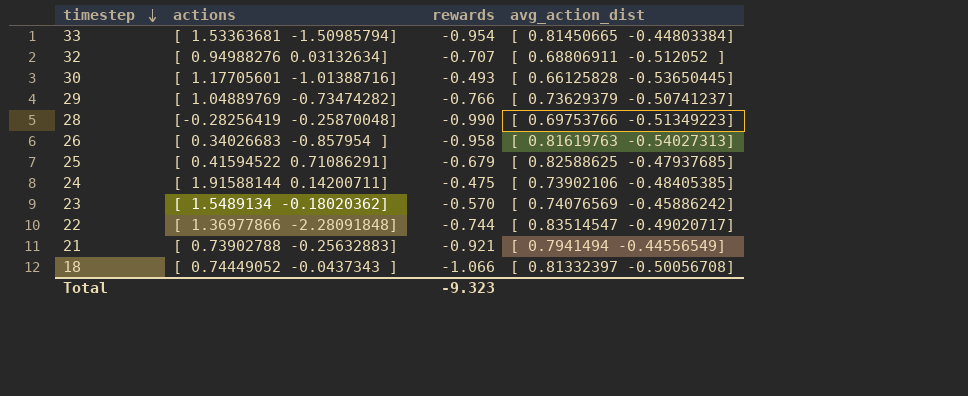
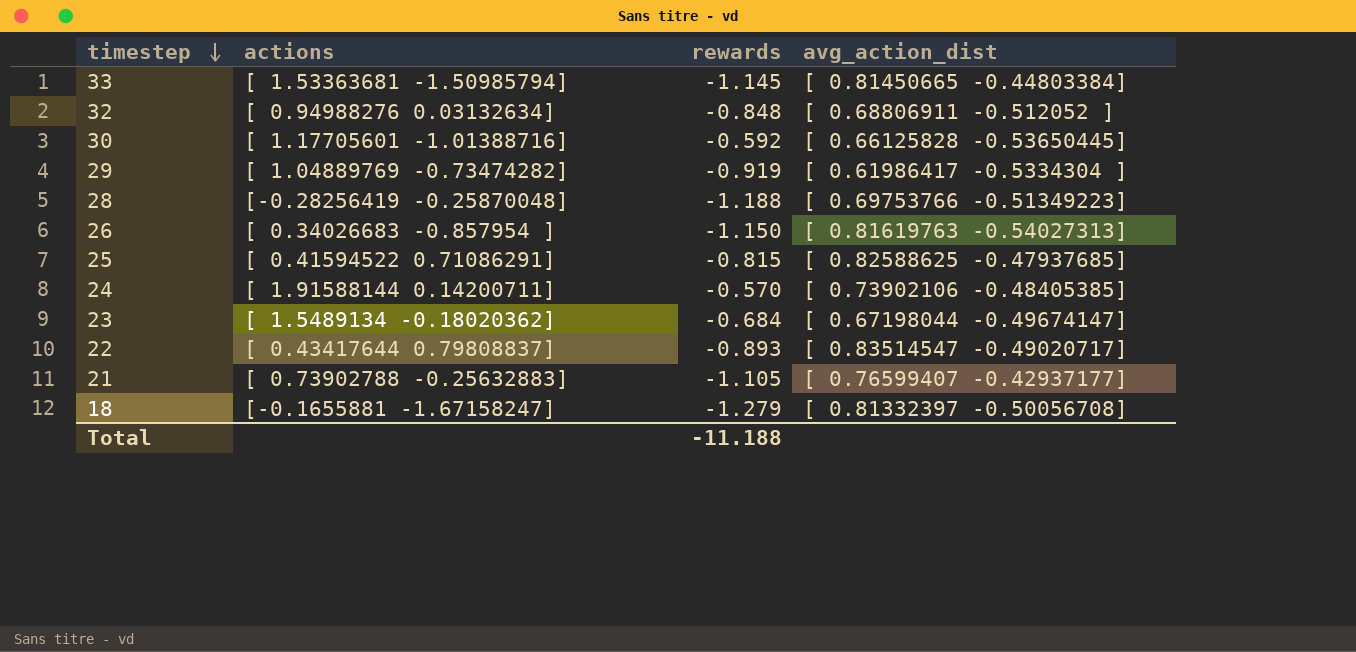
33 | rewards: -0.954 -> -1.145
32 | rewards: -0.707 -> -0.848
30 | rewards: -0.493 -> -0.592
29 | rewards: -0.766 -> -0.919
29 | avg_action_dist: [ 0.73629379 -0.50741237] -> [ 0.61986417 -0.5334304 ]
28 | rewards: -0.990 -> -1.188
26 | rewards: -0.958 -> -1.150
25 | rewards: -0.679 -> -0.815
24 | rewards: -0.475 -> -0.570
23 | rewards: -0.570 -> -0.684
23 | avg_action_dist: [ 0.74076569 -0.45886242] -> [ 0.67198044 -0.49674147]
22 | actions: [ 1.36977866 -2.28091848] -> [ 0.43417644 0.79808837]
22 | rewards: -0.744 -> -0.893
21 | rewards: -0.921 -> -1.105
21 | avg_action_dist: [ 0.7941494 -0.44556549] -> [ 0.76599407 -0.42937177]
18 | actions: [ 0.74449052 -0.0437343 ] -> [-0.1655881 -1.67158247]
18 | rewards: -1.066 -> -1.279
Total | rewards: -9.323 -> -11.188

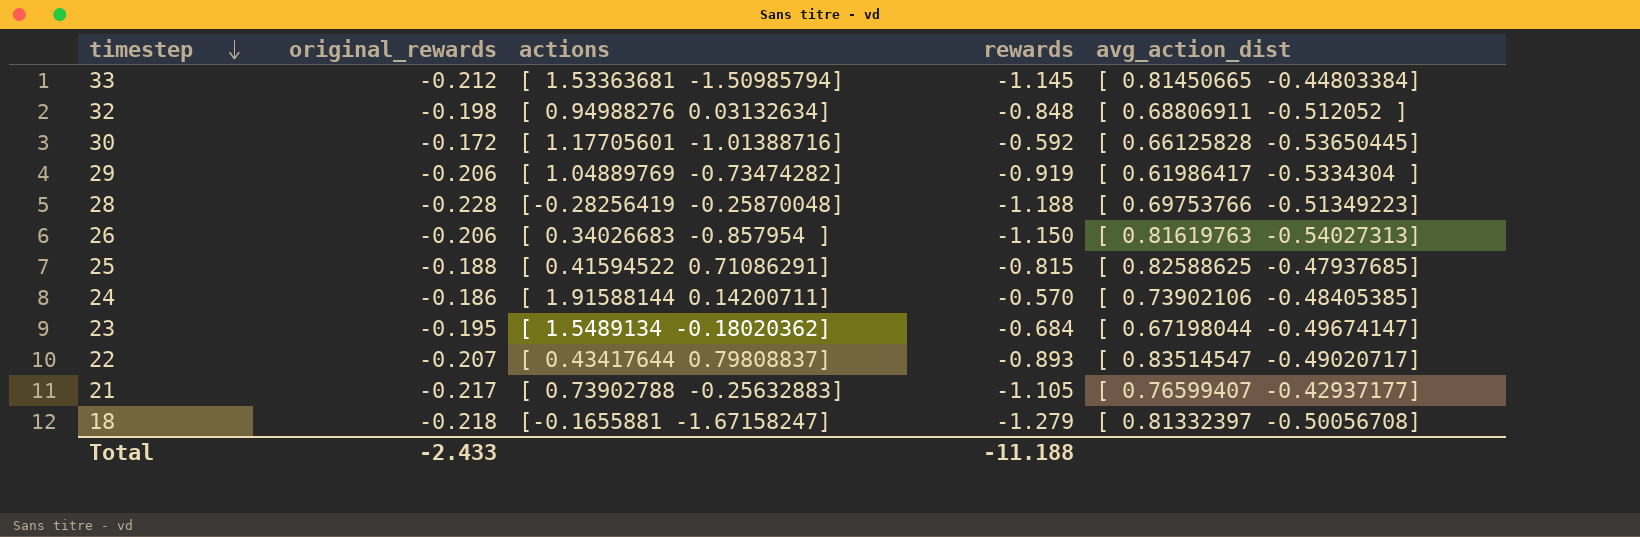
column original_rewards | position: none -> 2

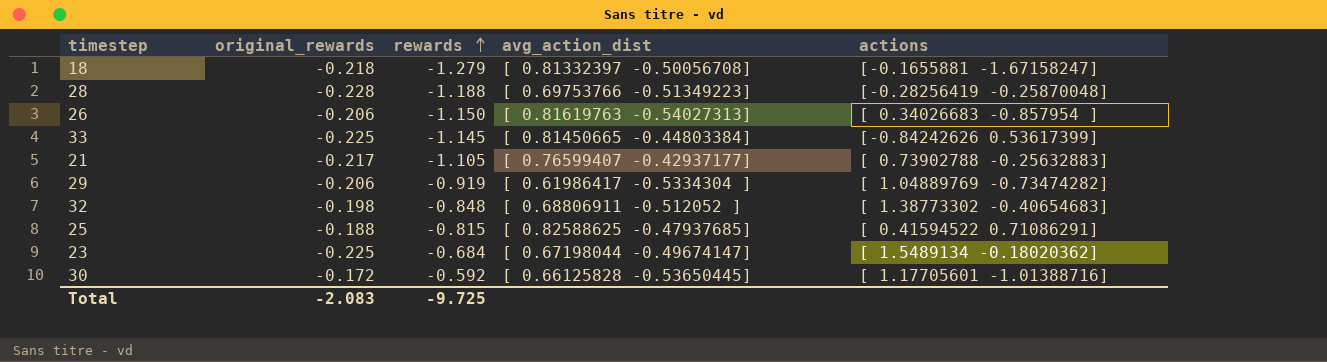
row order: timestep descending -> rewards ascending
column actions | position: 3 -> 5
row 24: -0.186 | [ 1.91588144 0.14200711] | -0.570 | [ 0.73902106 -0.48405385] -> none
row 22: -0.207 | [ 0.43417644 0.79808837] | -0.893 | [ 0.83514547 -0.49020717] -> none
33 | original_rewards: -0.212 -> -0.225
33 | actions: [ 1.53363681 -1.50985794] -> [-0.84242626 0.53617399]
32 | actions: [ 0.94988276 0.03132634] -> [ 1.38773302 -0.40654683]
23 | original_rewards: -0.195 -> -0.225
Total | original_rewards: -2.433 -> -2.083
Total | rewards: -11.188 -> -9.725

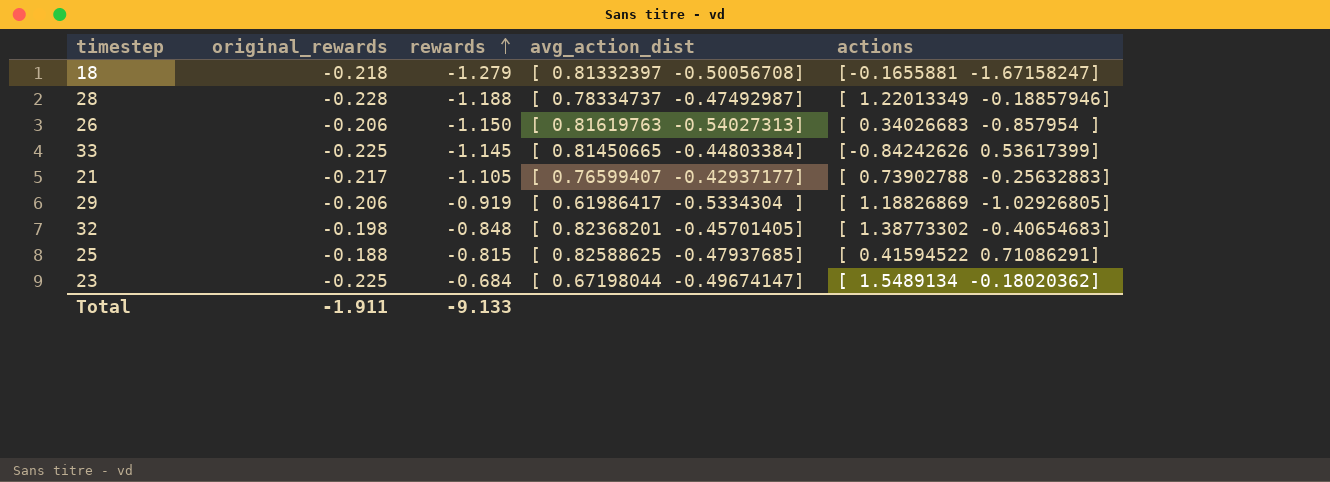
row 30: -0.172 | -0.592 | [ 0.66125828 -0.53650445] | [ 1.17705601 -1.01388716] -> none
28 | avg_action_dist: [ 0.69753766 -0.51349223] -> [ 0.78334737 -0.47492987]
28 | actions: [-0.28256419 -0.25870048] -> [ 1.22013349 -0.18857946]
29 | actions: [ 1.04889769 -0.73474282] -> [ 1.18826869 -1.02926805]
32 | avg_action_dist: [ 0.68806911 -0.512052 ] -> [ 0.82368201 -0.45701405]
Total | original_rewards: -2.083 -> -1.911
Total | rewards: -9.725 -> -9.133

